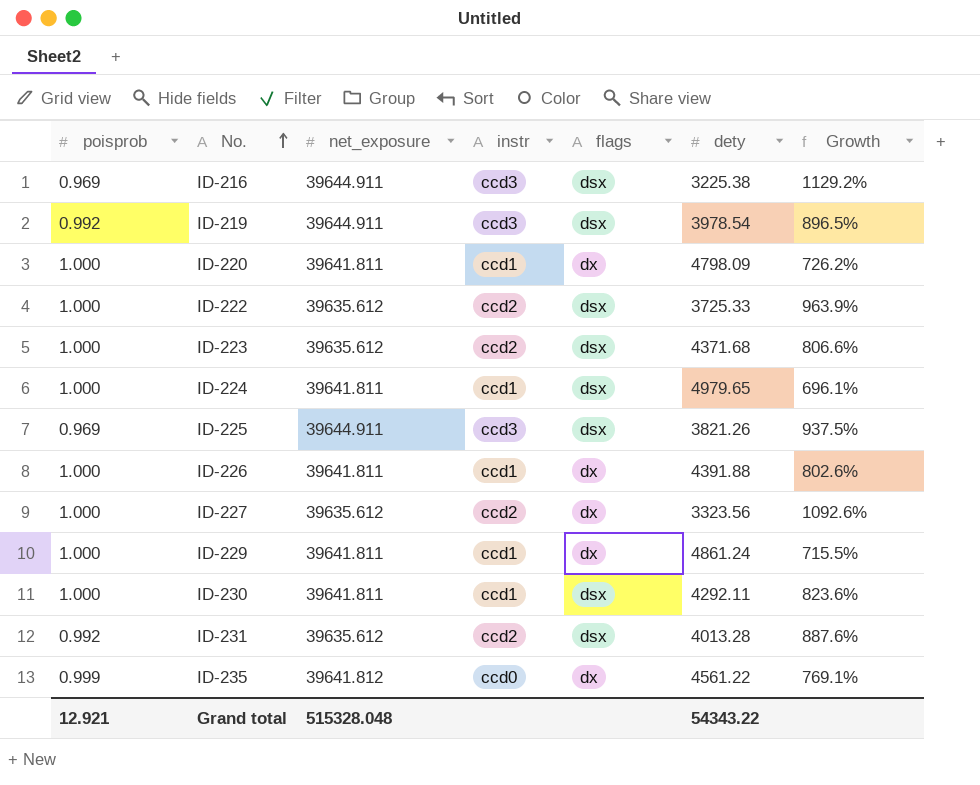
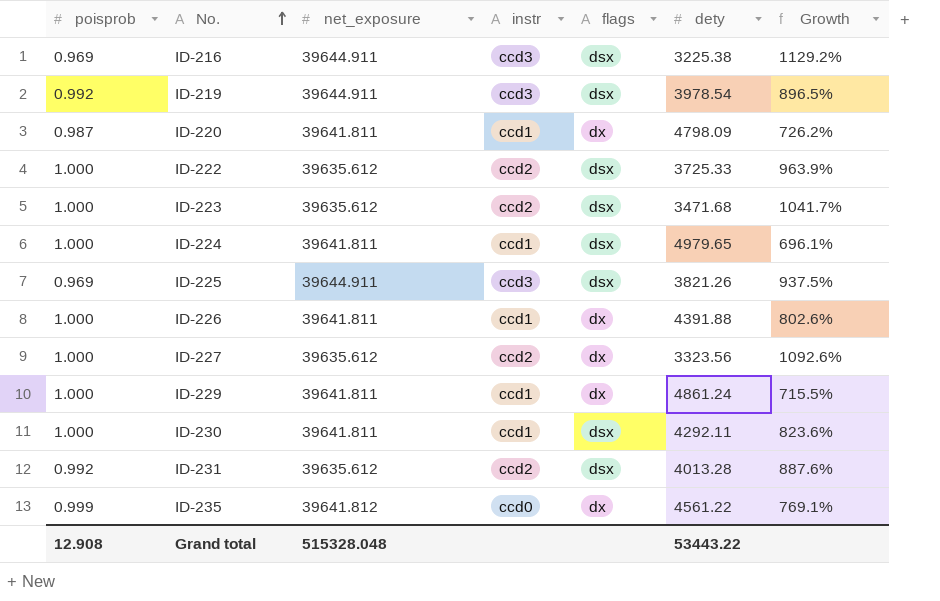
ID-220 | poisprob: 1.000 -> 0.987
ID-223 | dety: 4371.68 -> 3471.68
ID-223 | Growth: 806.6% -> 1041.7%
Grand total | poisprob: 12.921 -> 12.908
Grand total | dety: 54343.22 -> 53443.22

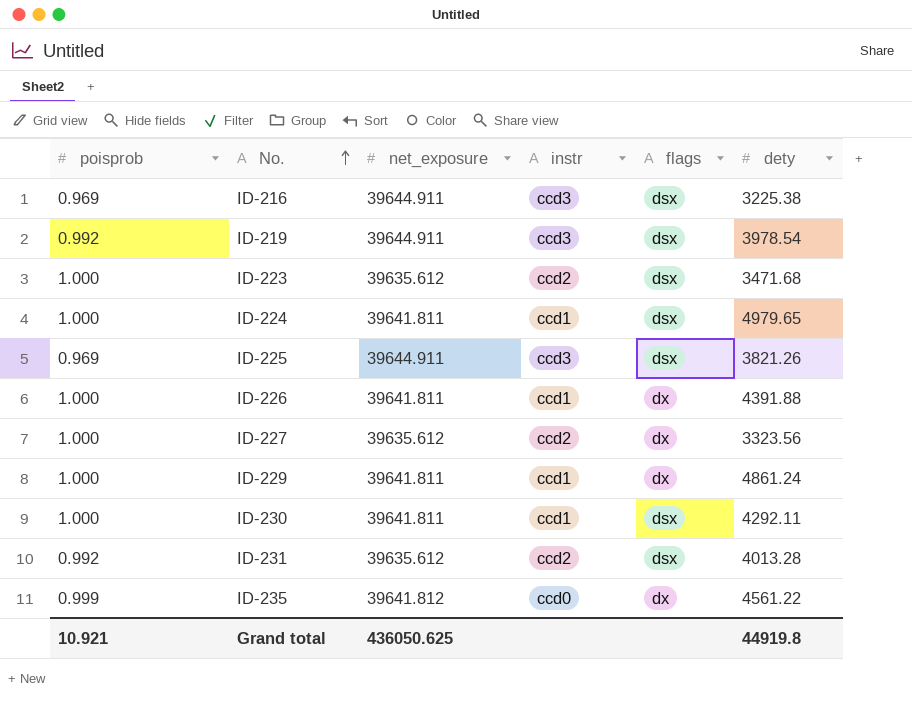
column Growth | formula: ([net_exposure] - [dety]) / [dety] -> none
row ID-220: 0.987 | 39641.811 | ccd1 | dx | 4798.09 | 726.2% -> none
row ID-222: 1.000 | 39635.612 | ccd2 | dsx | 3725.33 | 963.9% -> none
Grand total | poisprob: 12.908 -> 10.921
Grand total | net_exposure: 515328.048 -> 436050.625
Grand total | dety: 53443.22 -> 44919.8

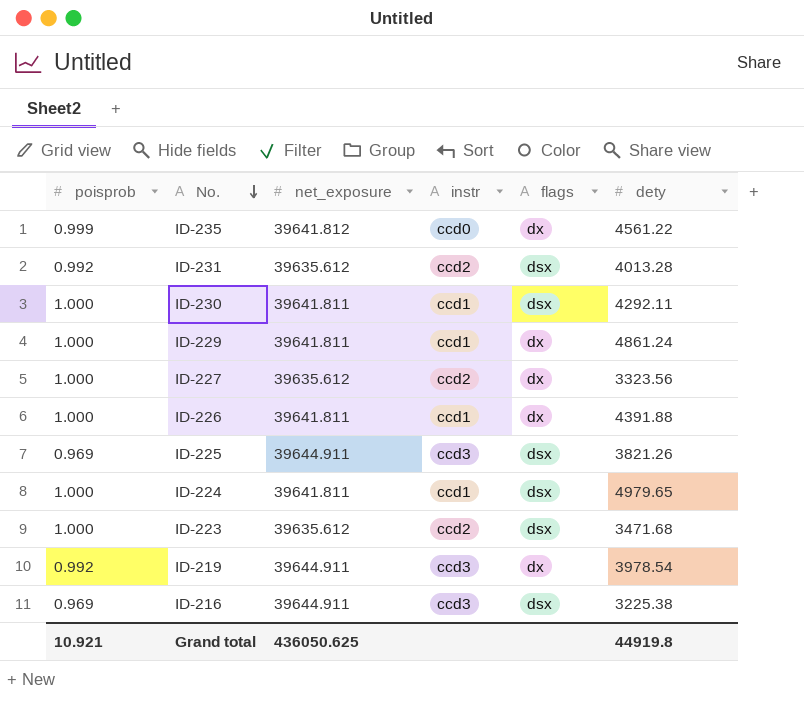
row order: No. ascending -> No. descending
ID-219 | flags: dsx -> dx

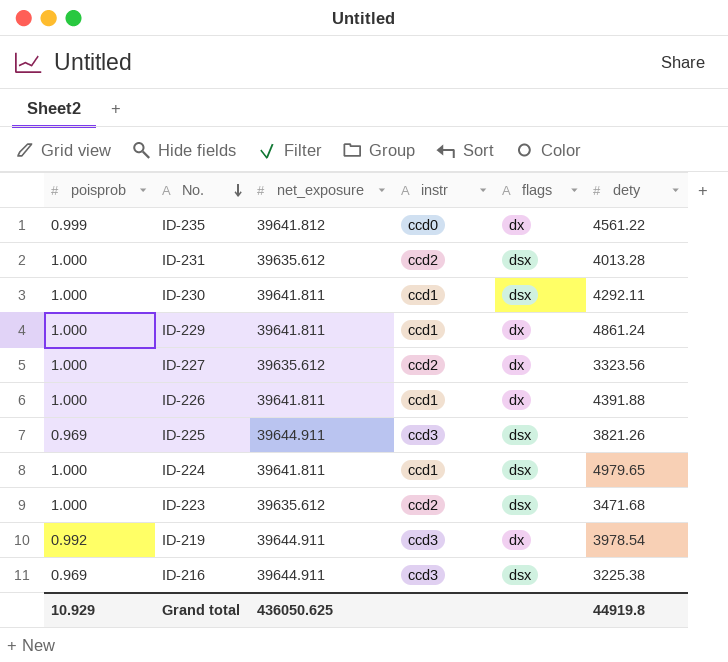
ID-231 | poisprob: 0.992 -> 1.000
Grand total | poisprob: 10.921 -> 10.929

